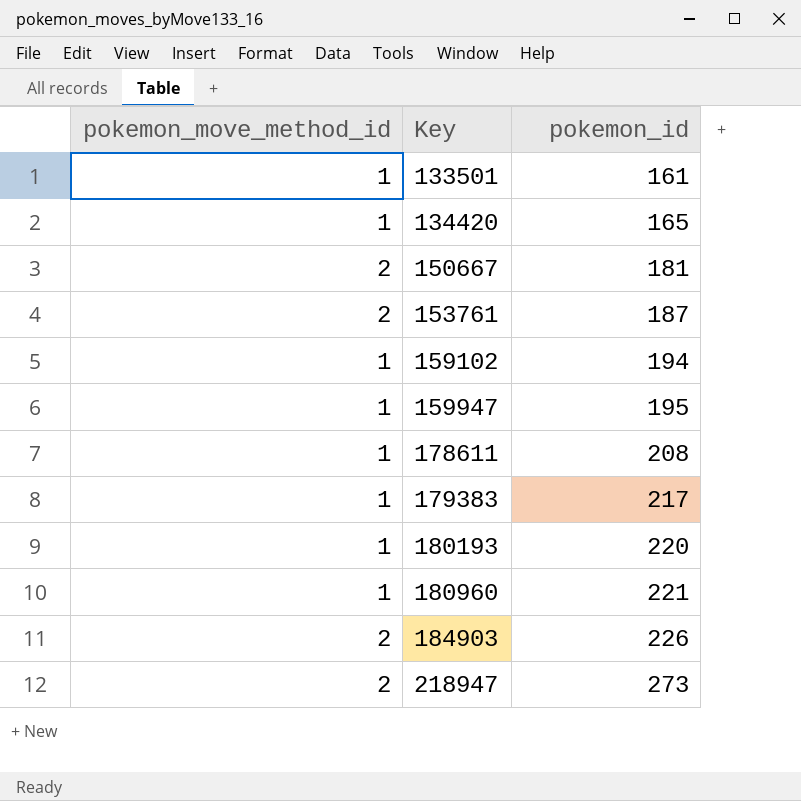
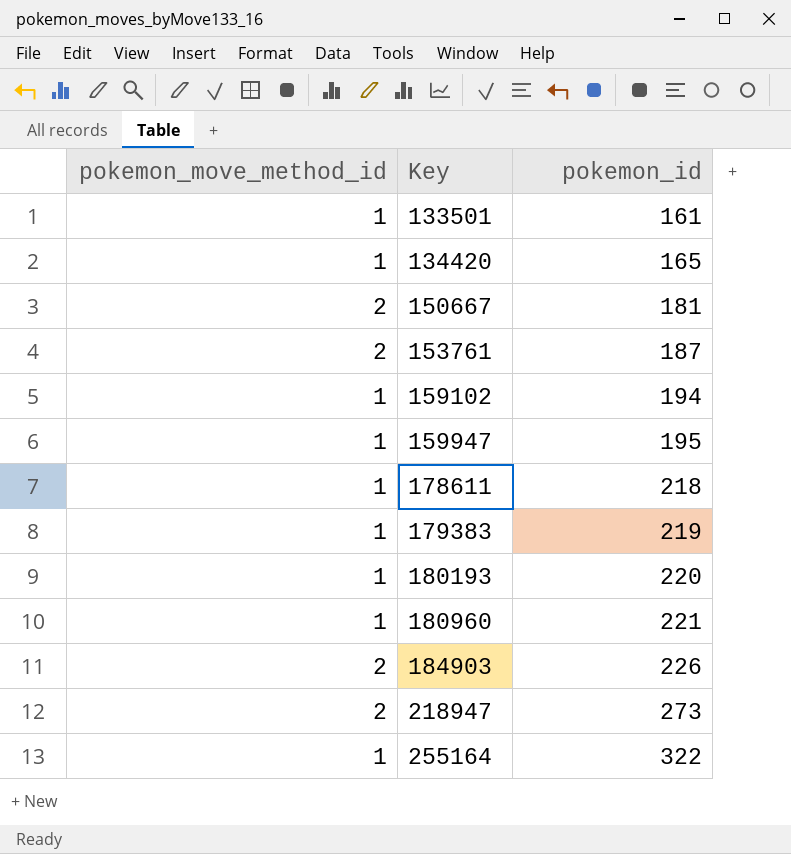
178611 | pokemon_id: 208 -> 218
179383 | pokemon_id: 217 -> 219
row 255164: none -> 1 | 322

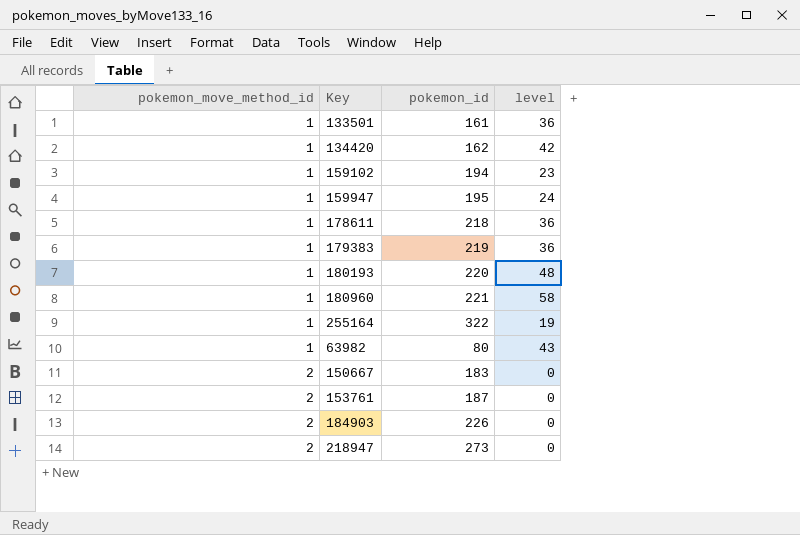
row order: Key ascending -> pokemon_move_method_id ascending
column level | position: none -> 4
134420 | pokemon_id: 165 -> 162
row 63982: none -> 1 | 80 | 43
150667 | pokemon_id: 181 -> 183

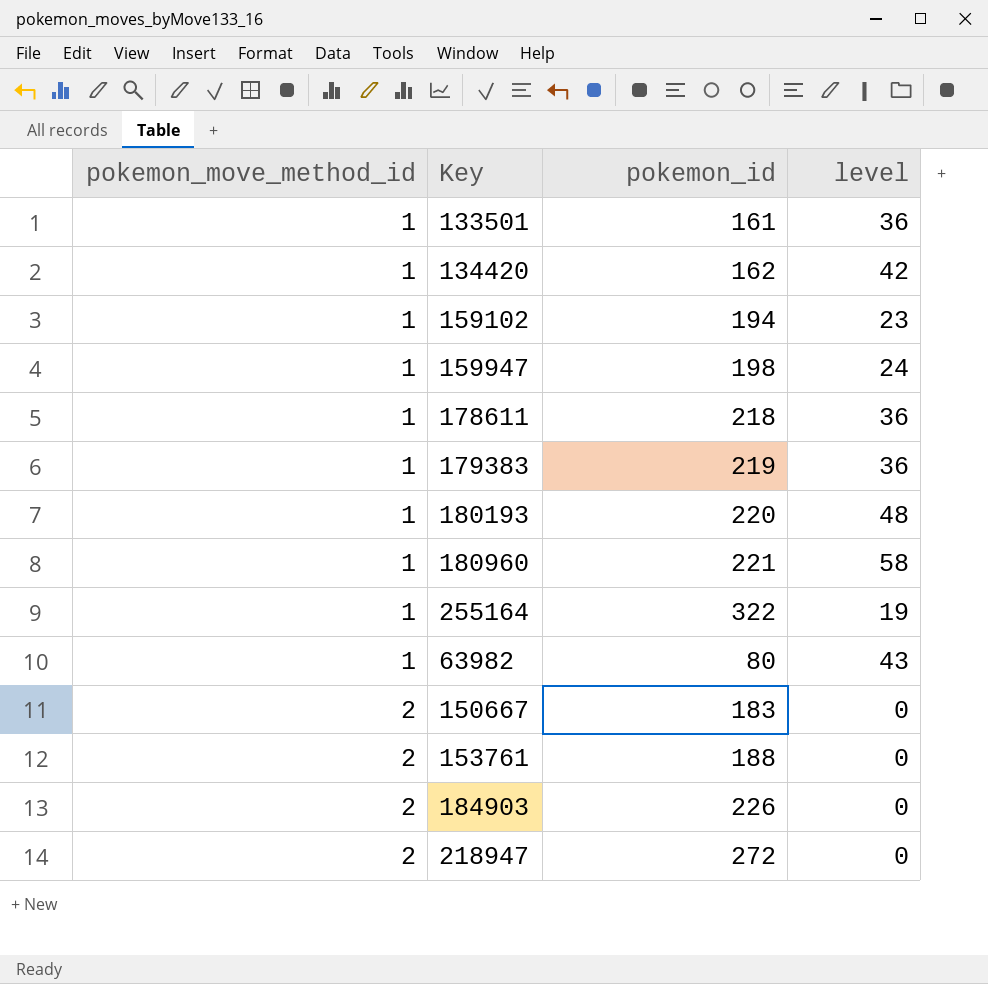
159947 | pokemon_id: 195 -> 198
153761 | pokemon_id: 187 -> 188
218947 | pokemon_id: 273 -> 272

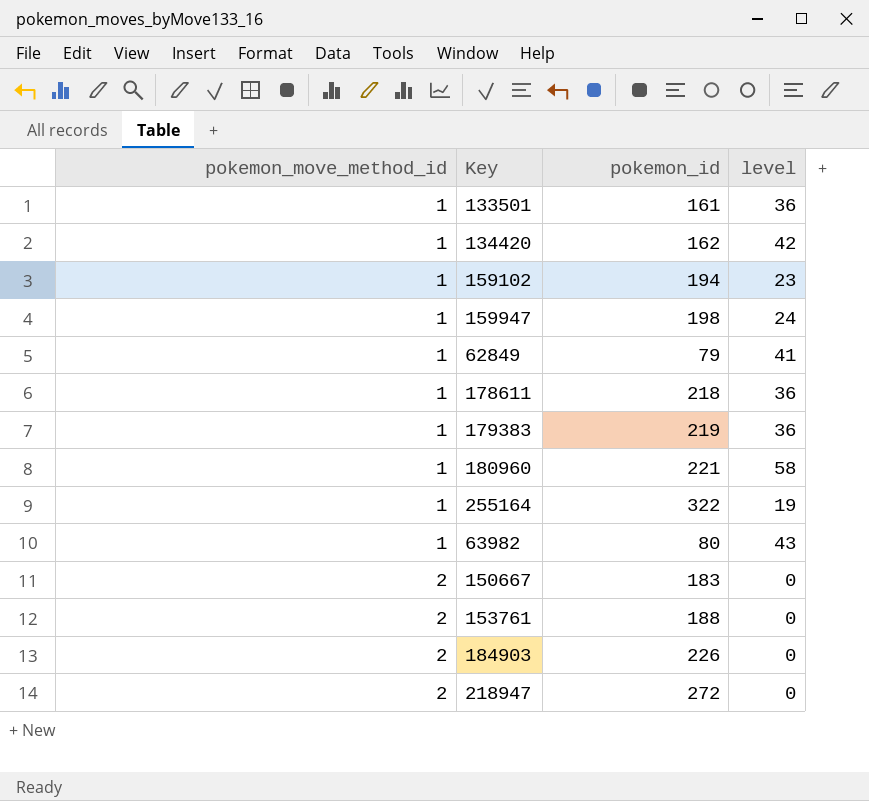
row 180193: 1 | 220 | 48 -> none
row 62849: none -> 1 | 79 | 41

